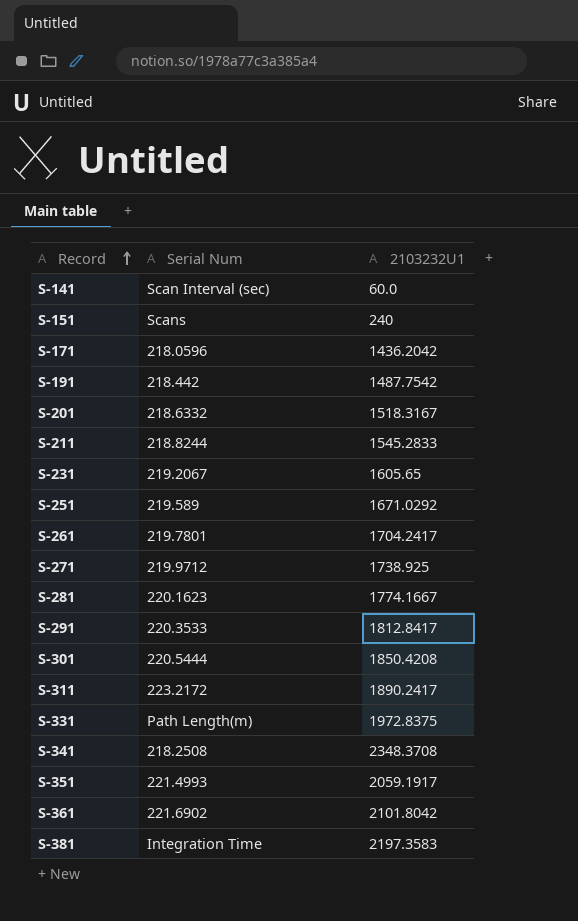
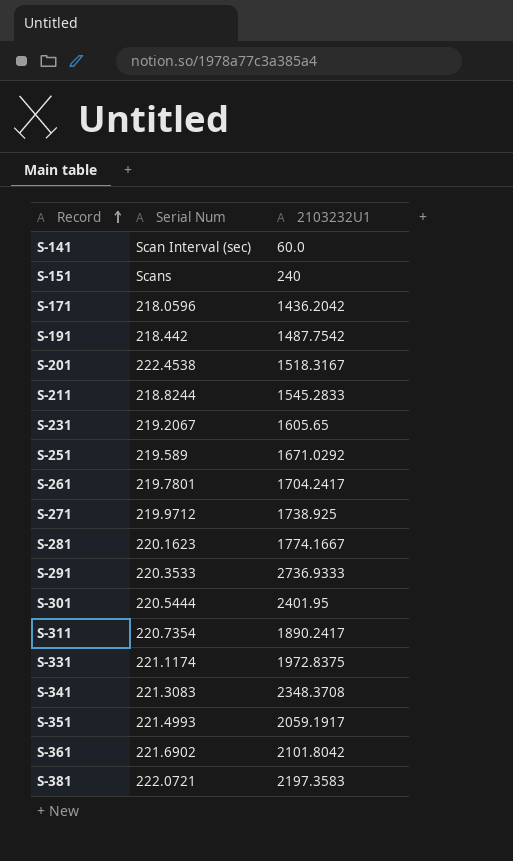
S-201 | Serial Num: 218.6332 -> 222.4538
S-291 | 2103232U1: 1812.8417 -> 2736.9333
S-301 | 2103232U1: 1850.4208 -> 2401.95
S-311 | Serial Num: 223.2172 -> 220.7354
S-331 | Serial Num: Path Length(m) -> 221.1174
S-341 | Serial Num: 218.2508 -> 221.3083
S-381 | Serial Num: Integration Time -> 222.0721

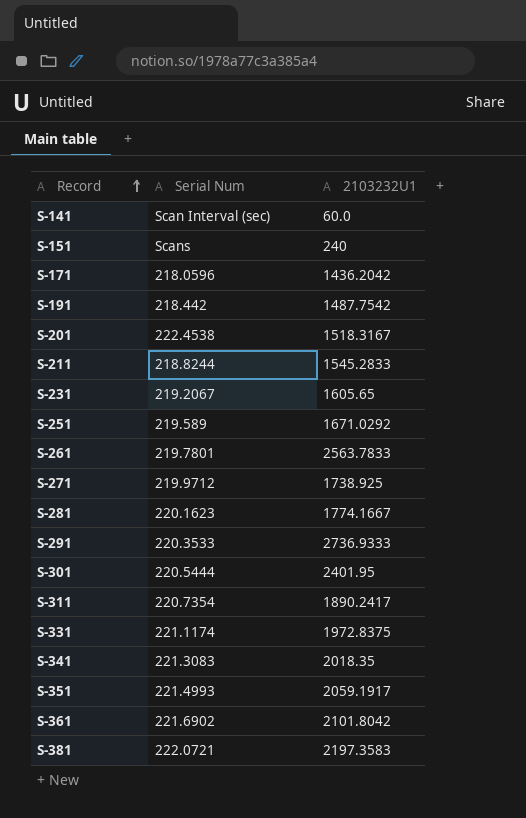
S-261 | 2103232U1: 1704.2417 -> 2563.7833
S-341 | 2103232U1: 2348.3708 -> 2018.35

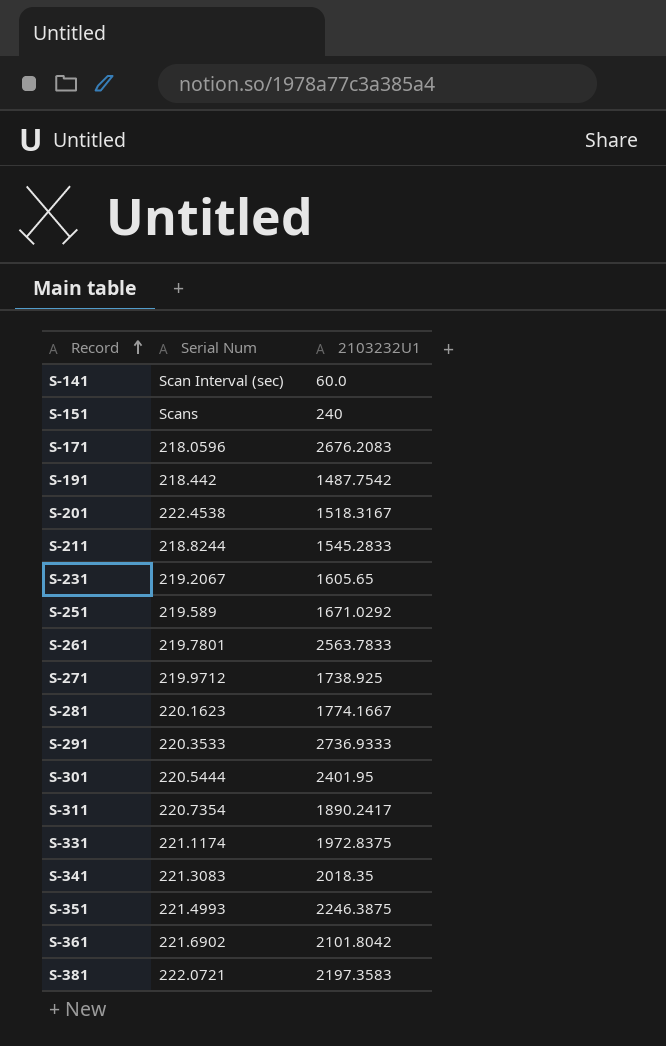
S-171 | 2103232U1: 1436.2042 -> 2676.2083
S-351 | 2103232U1: 2059.1917 -> 2246.3875

